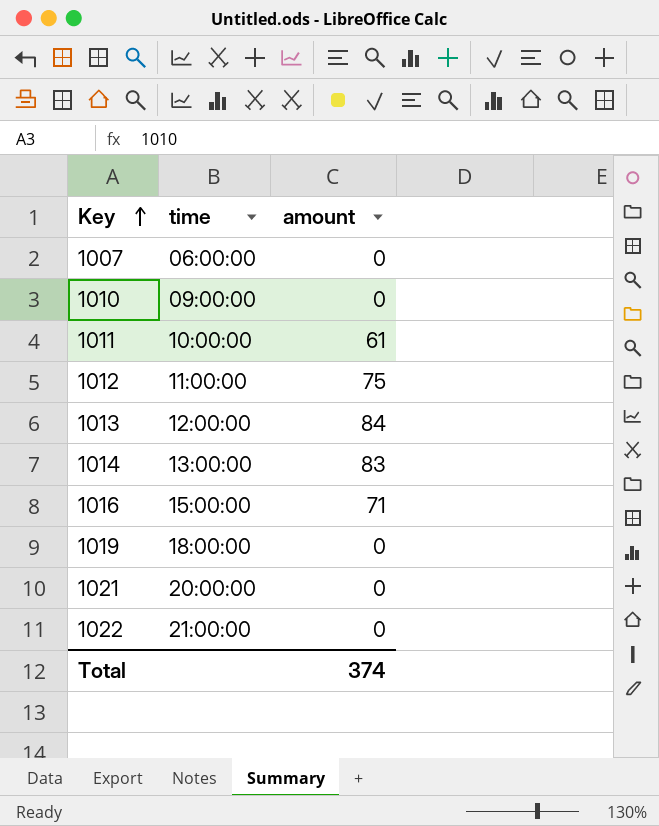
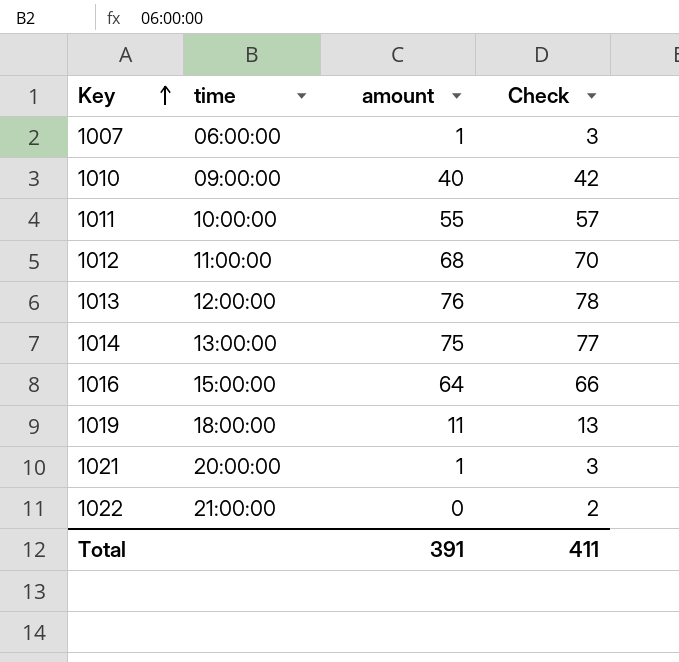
column Check | formula: none -> [amount] + 2
1007 | amount: 0 -> 1
1010 | amount: 0 -> 40
1011 | amount: 61 -> 55
1012 | amount: 75 -> 68
1013 | amount: 84 -> 76
1014 | amount: 83 -> 75
1016 | amount: 71 -> 64
1019 | amount: 0 -> 11
1021 | amount: 0 -> 1
Total | amount: 374 -> 391

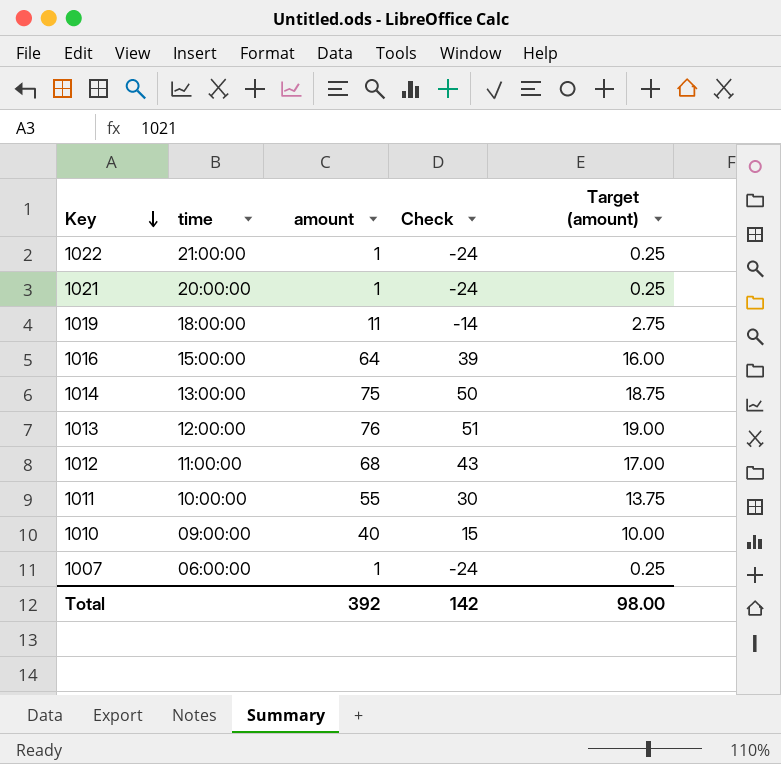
row order: Key ascending -> Key descending
column Check | formula: [amount] + 2 -> [amount] - 25
column Target (amount) | formula: none -> [amount] * 0.25
1022 | amount: 0 -> 1
Total | amount: 391 -> 392
Total | Check: 411 -> 142

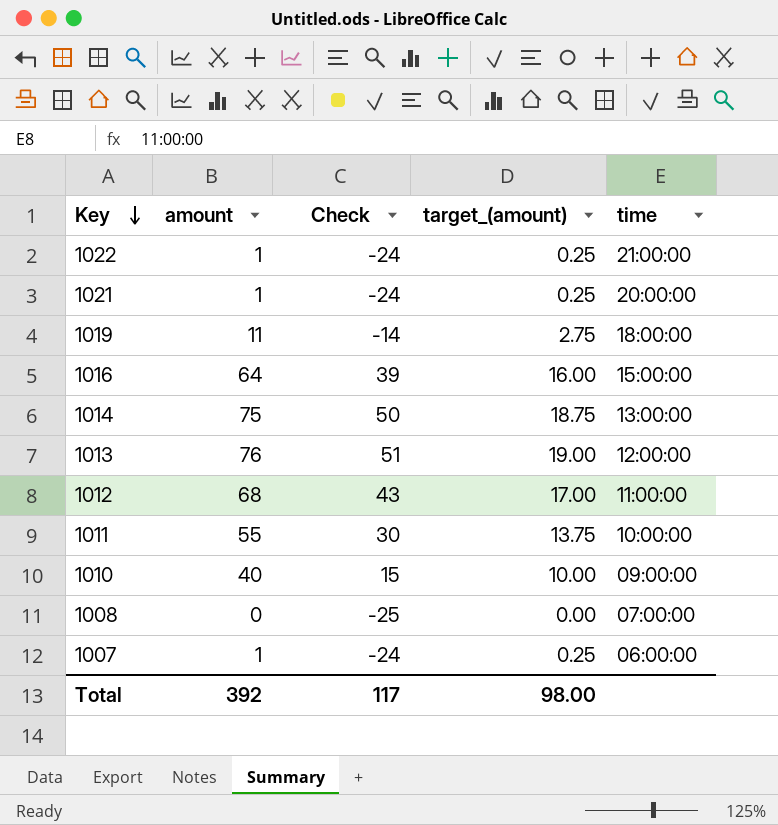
column name: Target (amount) -> target_(amount)
column time | position: 2 -> 5
row 1008: none -> 0 | -25 | 0.00 | 07:00:00
Total | Check: 142 -> 117

